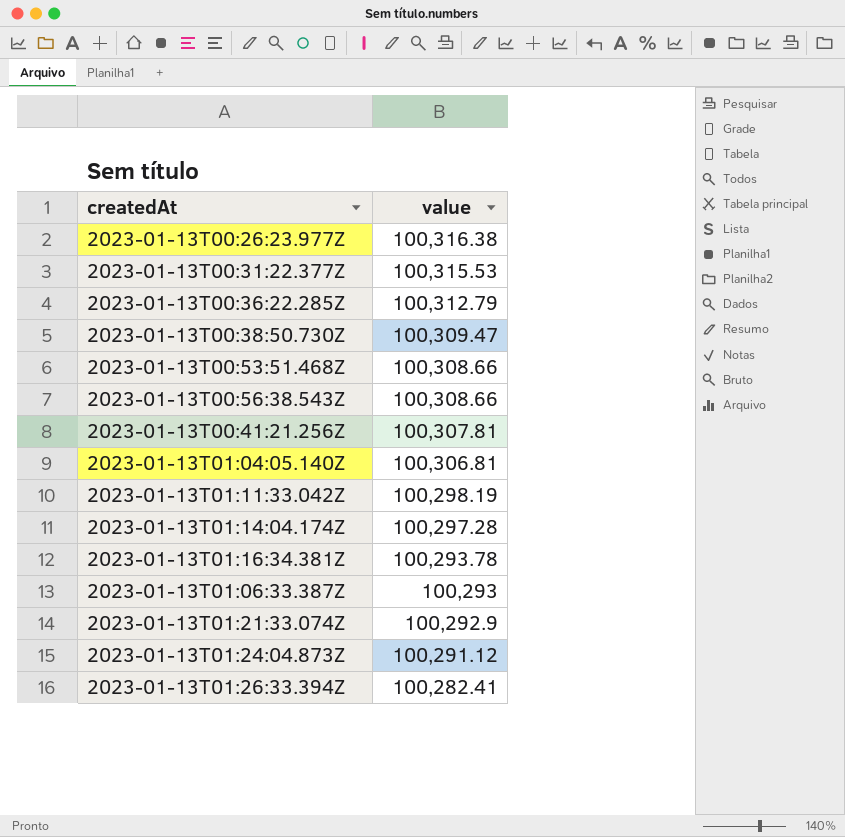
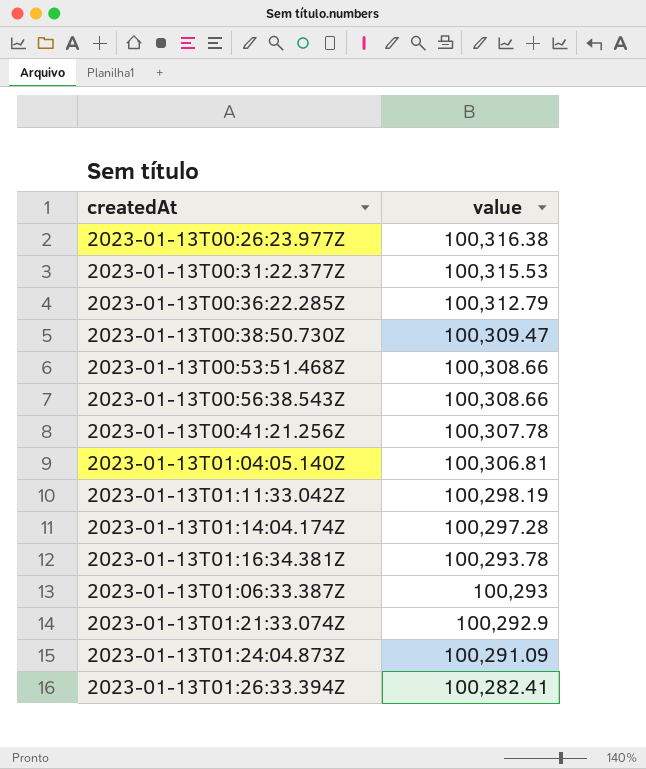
2023-01-13T00:41:21.256Z | value: 100,307.81 -> 100,307.78
2023-01-13T01:24:04.873Z | value: 100,291.12 -> 100,291.09

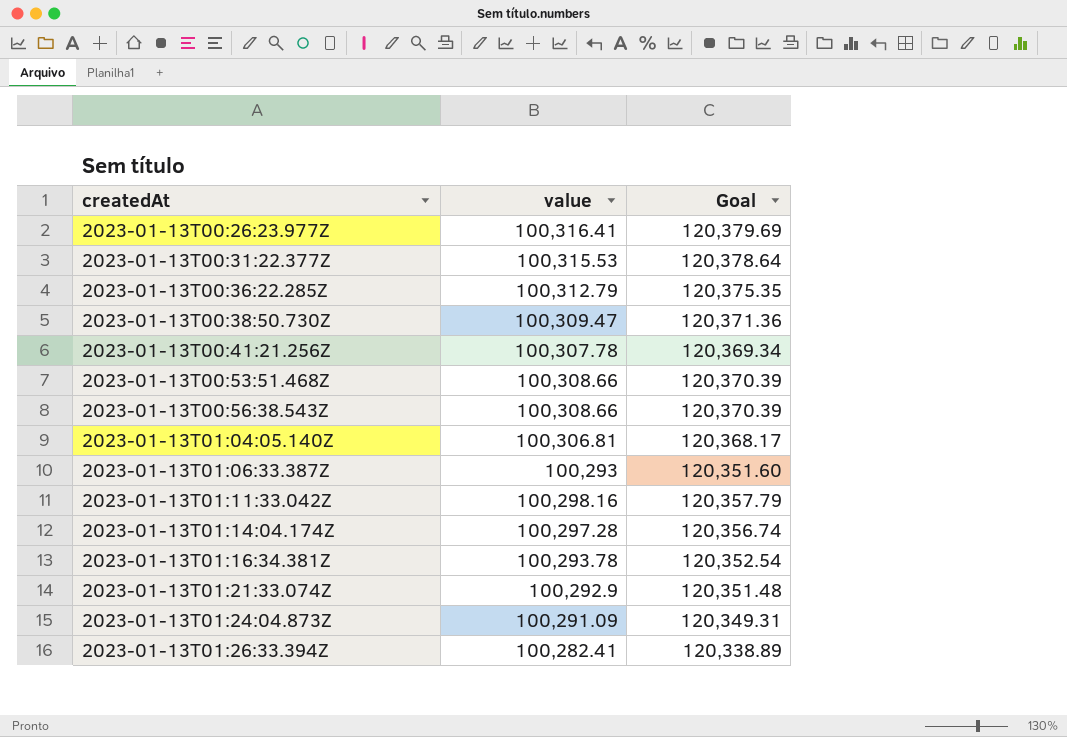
row order: value descending -> createdAt ascending
column Goal | formula: none -> [value] * 1.2
2023-01-13T00:26:23.977Z | value: 100,316.38 -> 100,316.41
2023-01-13T01:11:33.042Z | value: 100,298.19 -> 100,298.16

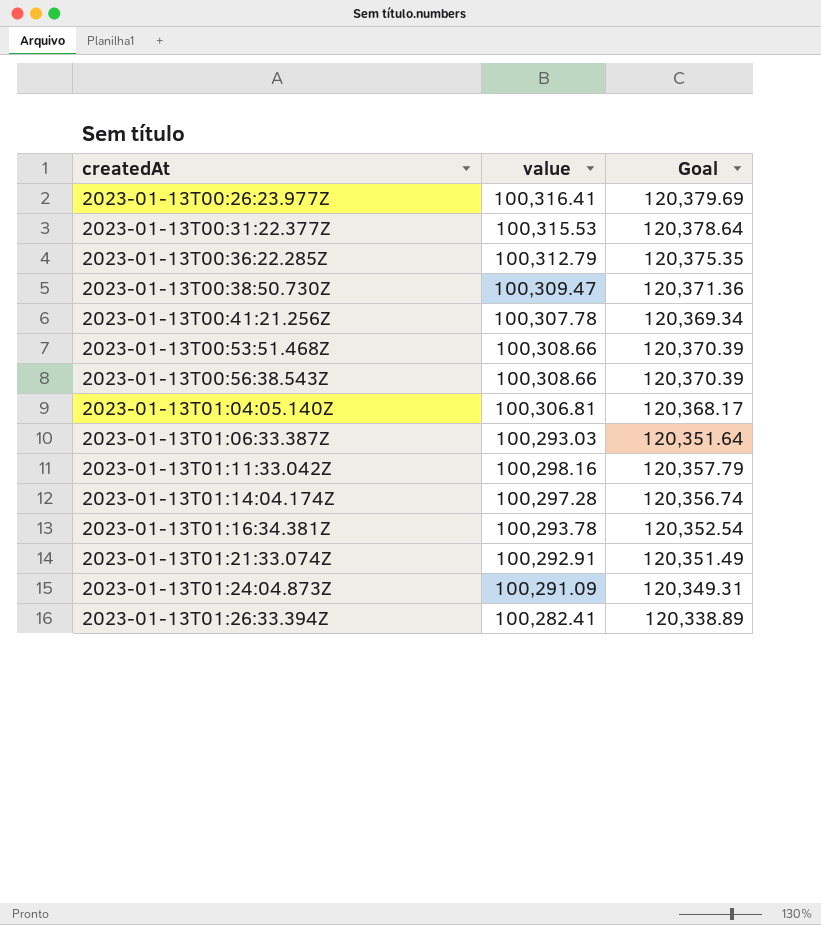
2023-01-13T01:06:33.387Z | value: 100,293 -> 100,293.03
2023-01-13T01:06:33.387Z | Goal: 120,351.60 -> 120,351.64
2023-01-13T01:21:33.074Z | value: 100,292.9 -> 100,292.91
2023-01-13T01:21:33.074Z | Goal: 120,351.48 -> 120,351.49

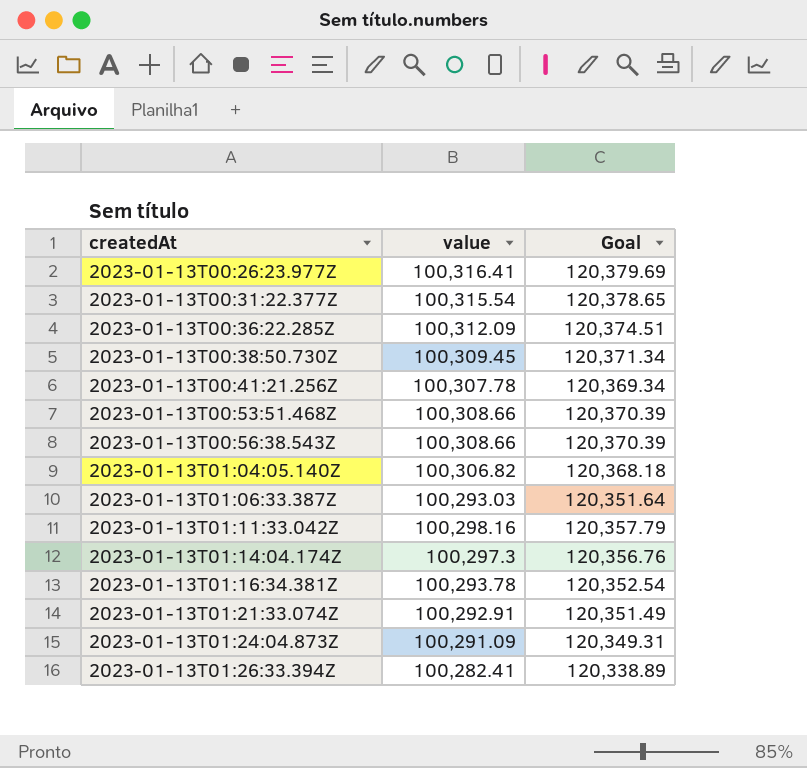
2023-01-13T00:31:22.377Z | value: 100,315.53 -> 100,315.54
2023-01-13T00:31:22.377Z | Goal: 120,378.64 -> 120,378.65
2023-01-13T00:36:22.285Z | value: 100,312.79 -> 100,312.09
2023-01-13T00:36:22.285Z | Goal: 120,375.35 -> 120,374.51
2023-01-13T00:38:50.730Z | value: 100,309.47 -> 100,309.45
2023-01-13T00:38:50.730Z | Goal: 120,371.36 -> 120,371.34
2023-01-13T01:04:05.140Z | value: 100,306.81 -> 100,306.82
2023-01-13T01:04:05.140Z | Goal: 120,368.17 -> 120,368.18
2023-01-13T01:14:04.174Z | value: 100,297.28 -> 100,297.3
2023-01-13T01:14:04.174Z | Goal: 120,356.74 -> 120,356.76

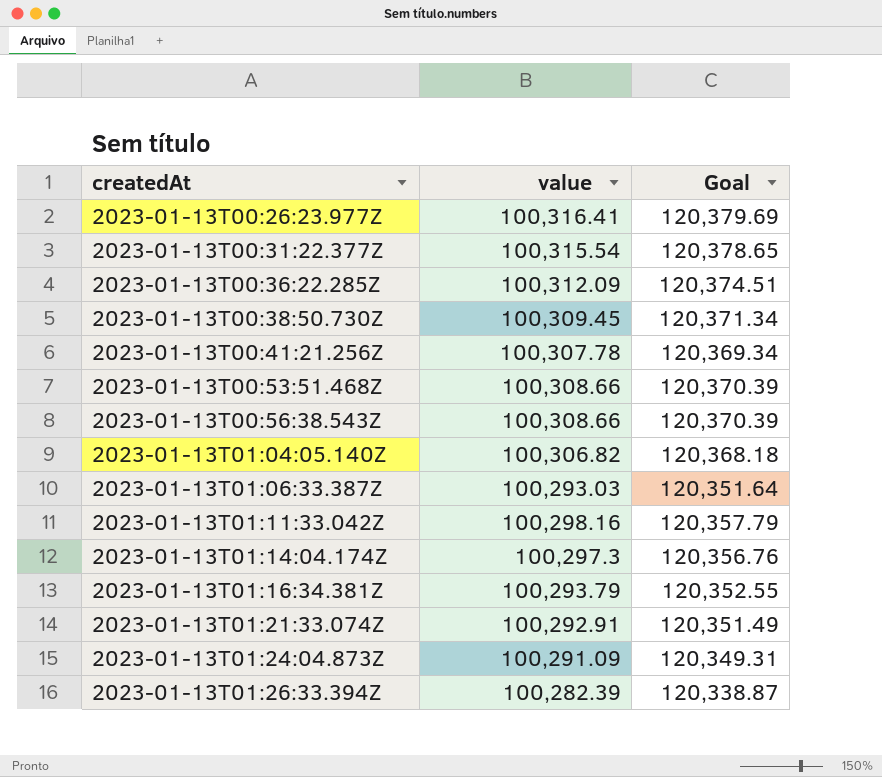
2023-01-13T01:16:34.381Z | value: 100,293.78 -> 100,293.79
2023-01-13T01:16:34.381Z | Goal: 120,352.54 -> 120,352.55
2023-01-13T01:26:33.394Z | value: 100,282.41 -> 100,282.39
2023-01-13T01:26:33.394Z | Goal: 120,338.89 -> 120,338.87

